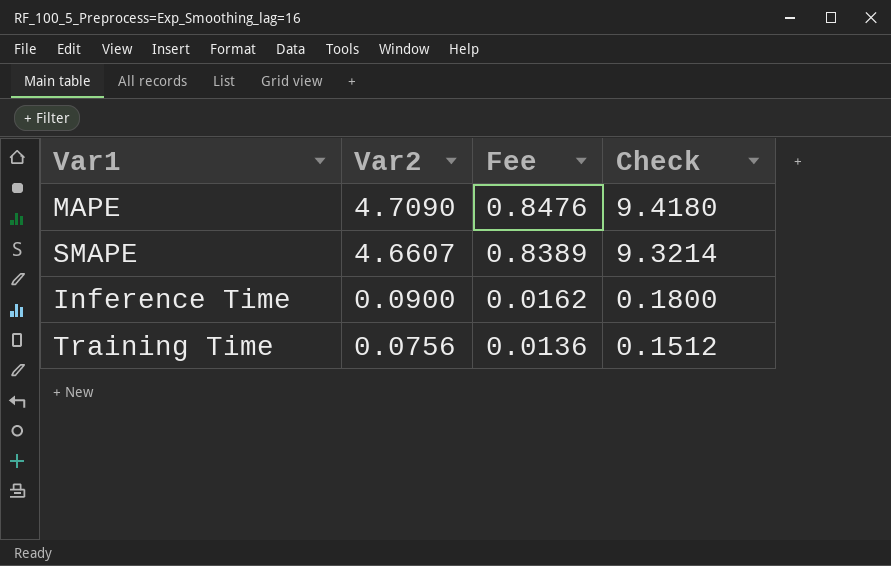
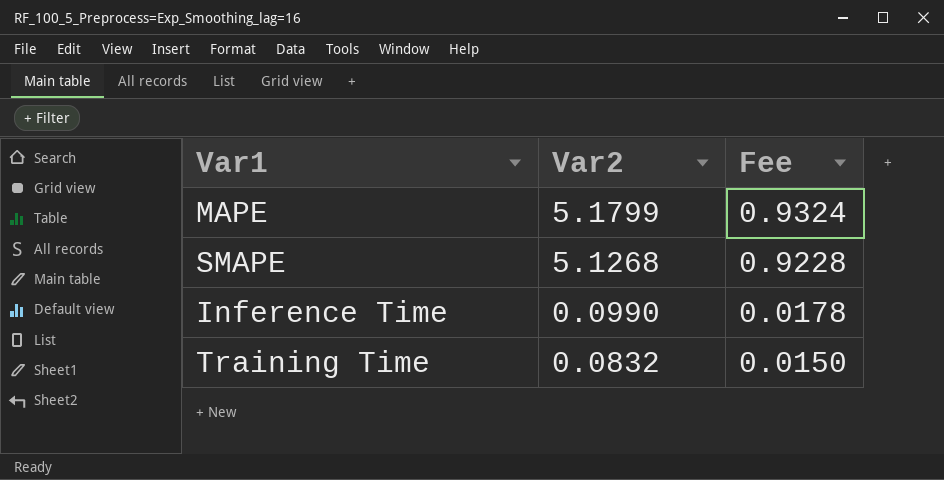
column Check | formula: [Var2] * 2 -> none
MAPE | Var2: 4.7090 -> 5.1799
MAPE | Fee: 0.8476 -> 0.9324
SMAPE | Var2: 4.6607 -> 5.1268
SMAPE | Fee: 0.8389 -> 0.9228
Inference Time | Var2: 0.0900 -> 0.0990
Inference Time | Fee: 0.0162 -> 0.0178
Training Time | Var2: 0.0756 -> 0.0832
Training Time | Fee: 0.0136 -> 0.0150

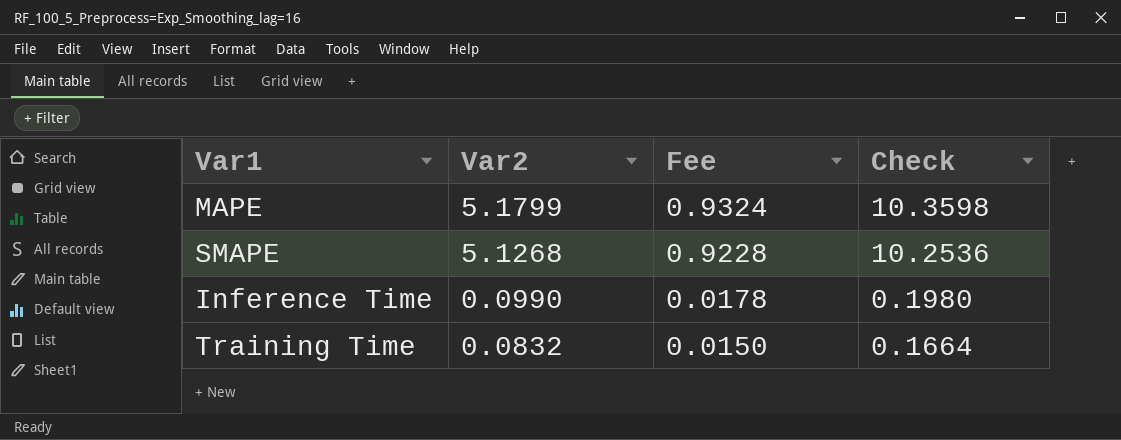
column Check | formula: none -> [Var2] * 2

